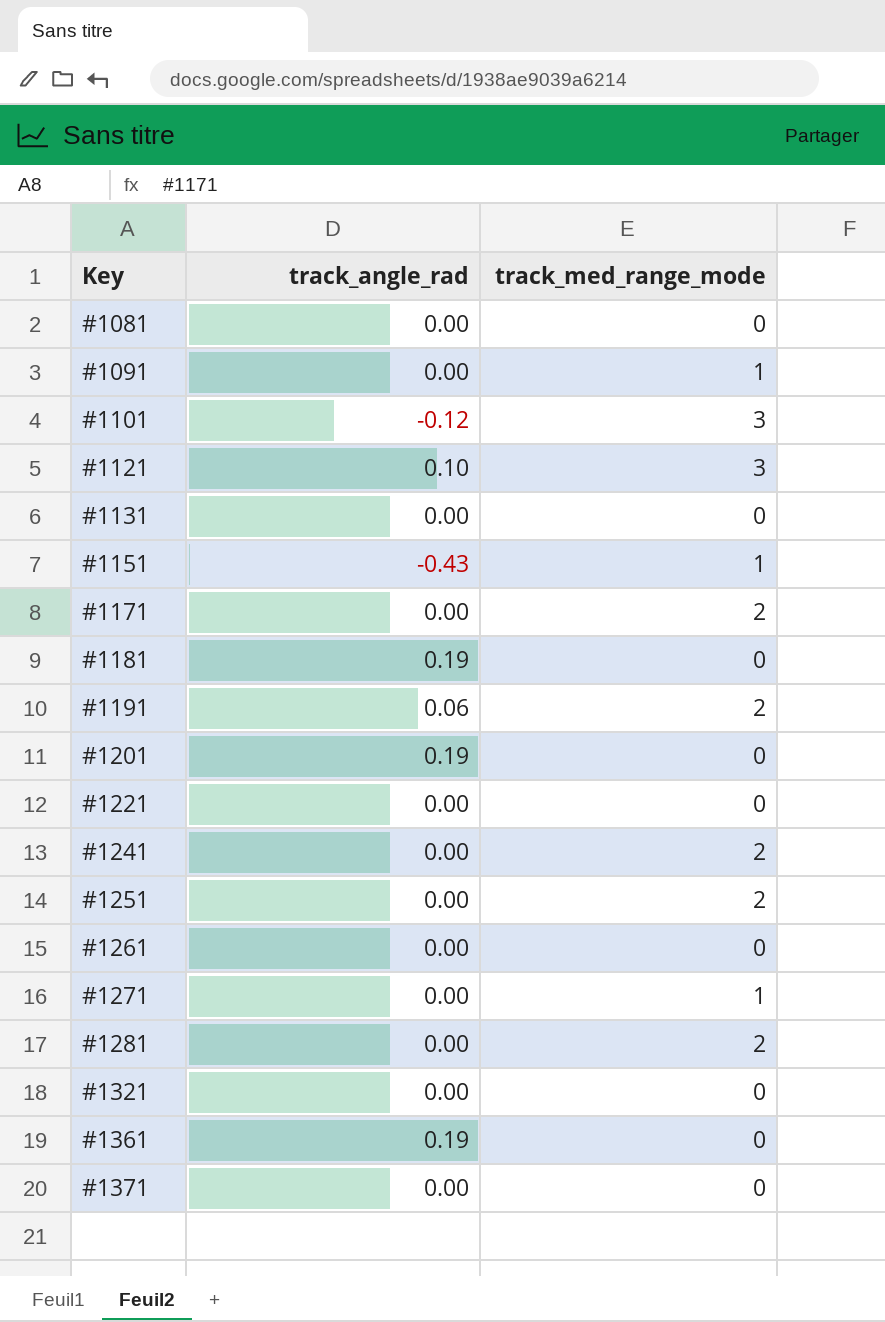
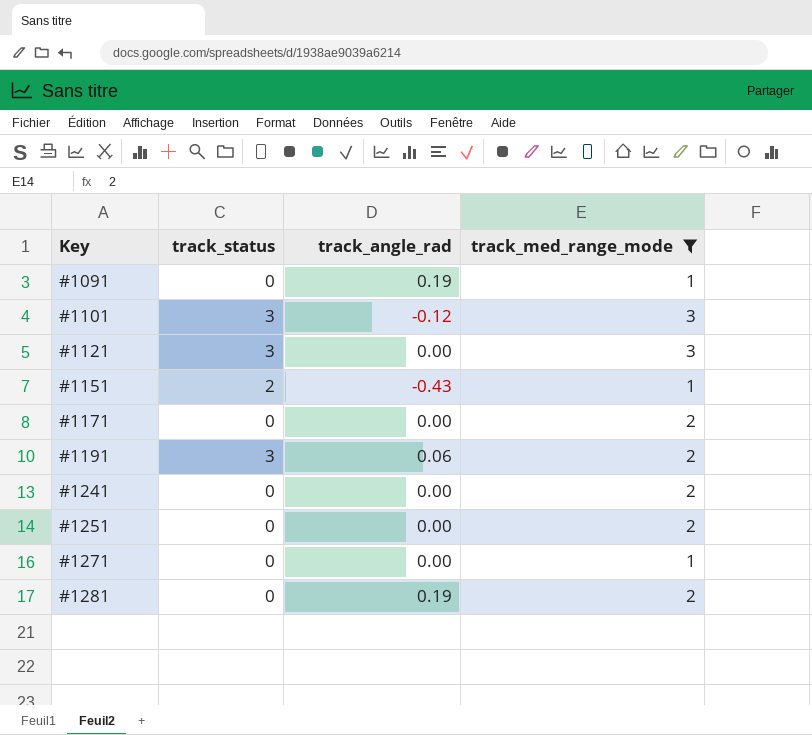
filter: none -> track_med_range_mode != 0
column track_status | position: none -> 2
#1091 | track_angle_rad: 0.00 -> 0.19
#1121 | track_angle_rad: 0.10 -> 0.00
#1281 | track_angle_rad: 0.00 -> 0.19

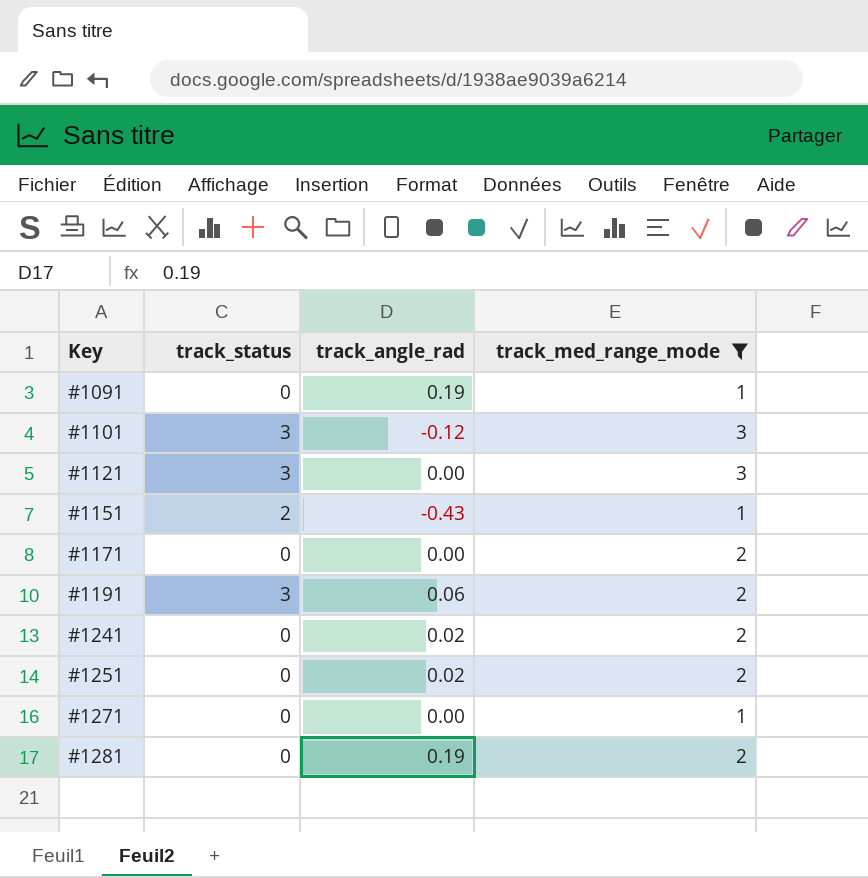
#1241 | track_angle_rad: 0.00 -> 0.02
#1251 | track_angle_rad: 0.00 -> 0.02

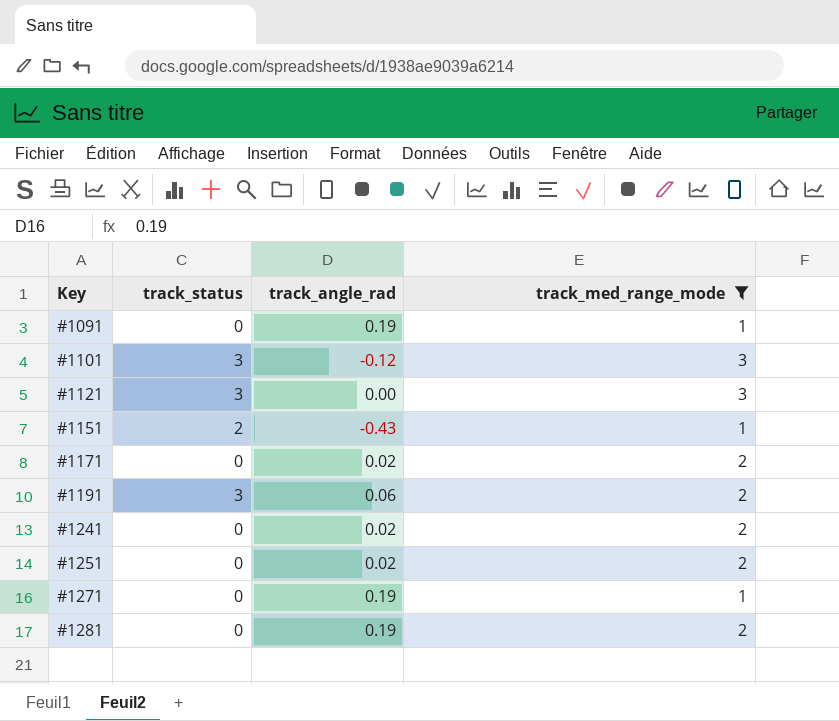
#1171 | track_angle_rad: 0.00 -> 0.02
#1271 | track_angle_rad: 0.00 -> 0.19

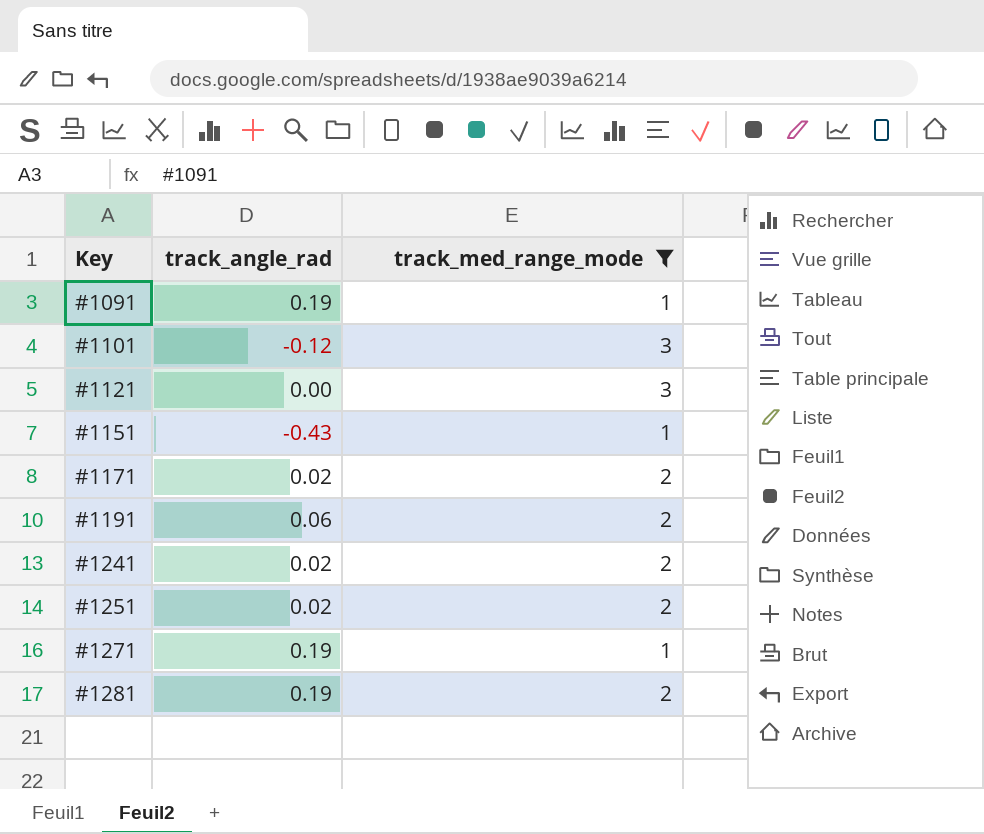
column track_status | position: 2 -> none

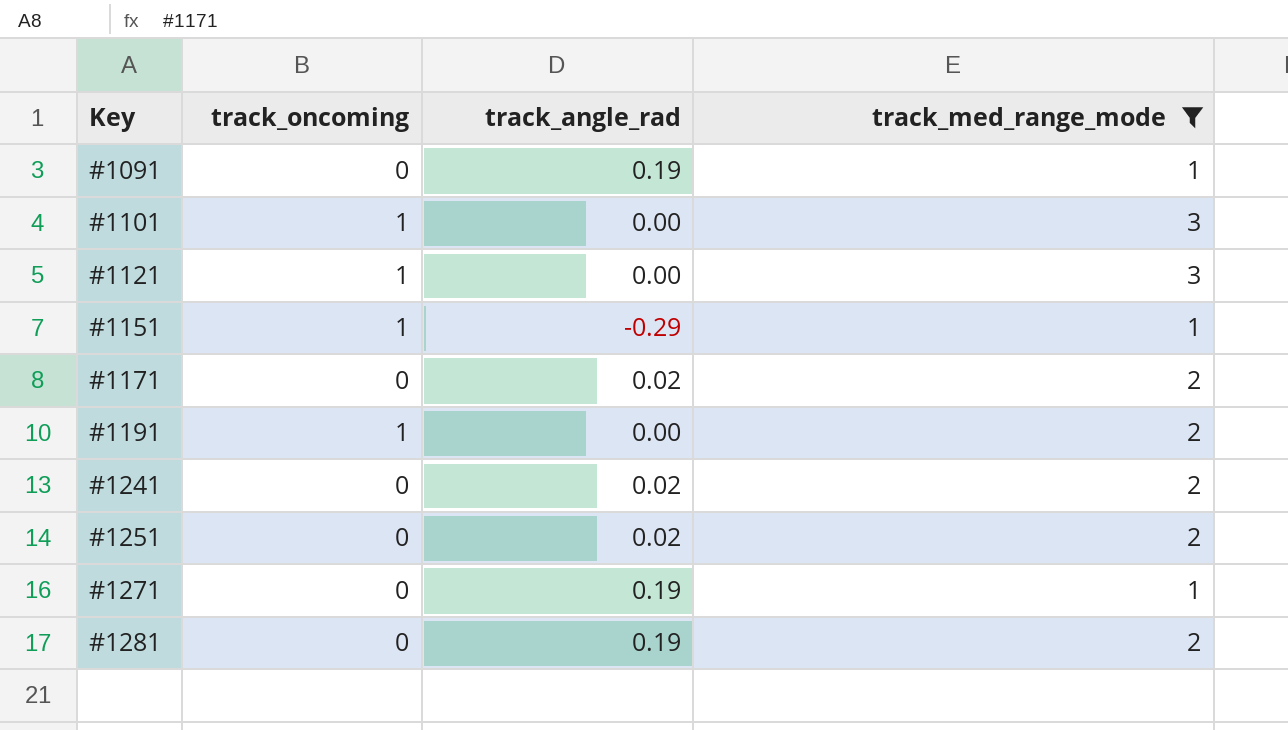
column track_oncoming | position: none -> 2
#1101 | track_angle_rad: -0.12 -> 0.00
#1151 | track_angle_rad: -0.43 -> -0.29
#1191 | track_angle_rad: 0.06 -> 0.00

